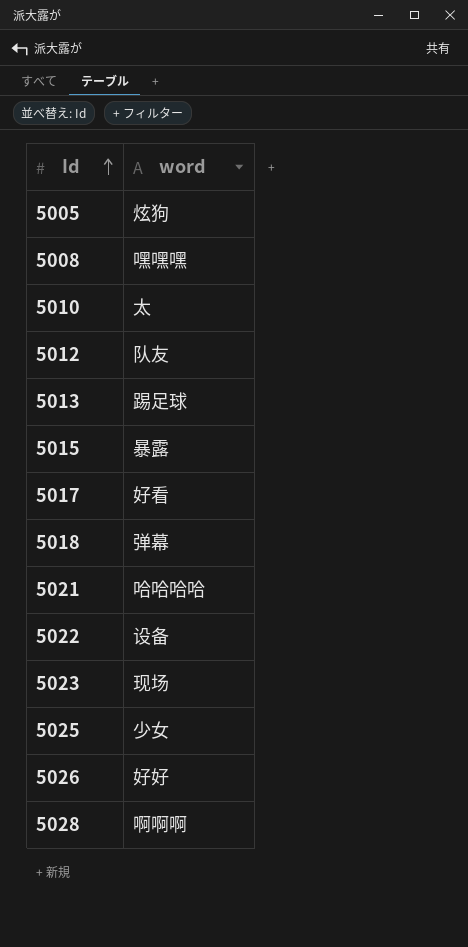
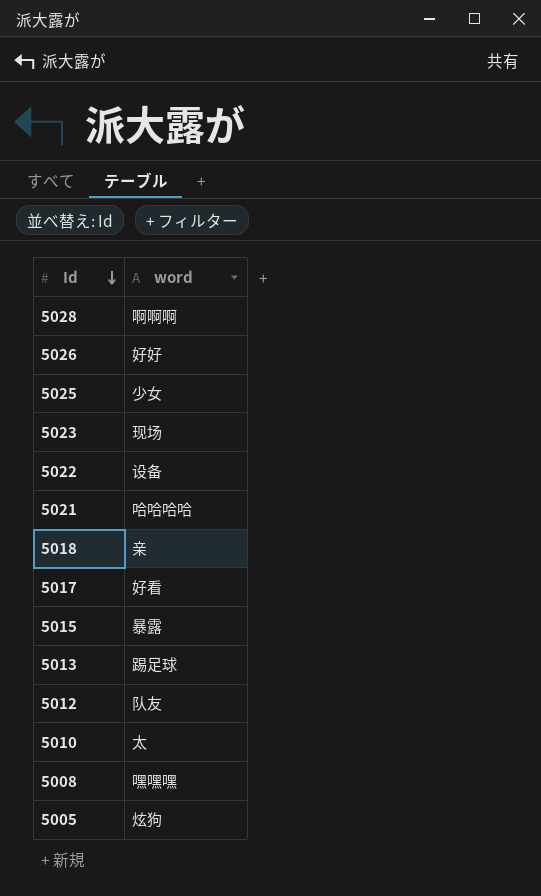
row order: Id ascending -> Id descending
5018 | word: 弹幕 -> 亲

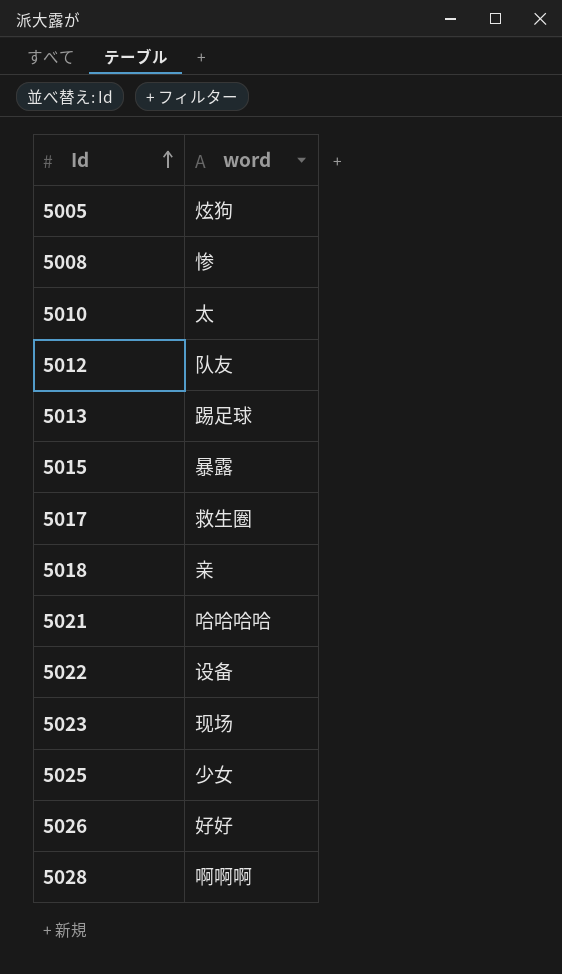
row order: Id descending -> Id ascending
5008 | word: 嘿嘿嘿 -> 惨
5017 | word: 好看 -> 救生圈

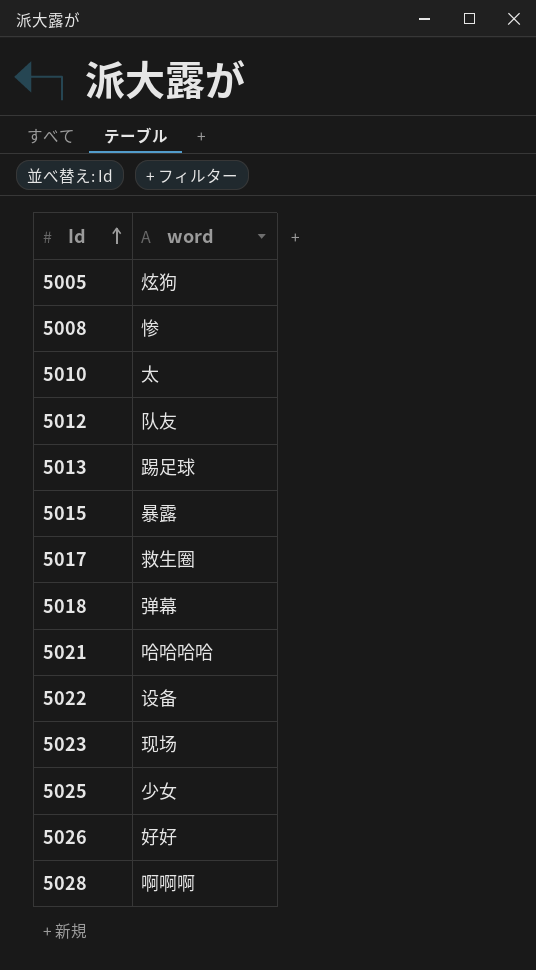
5018 | word: 亲 -> 弹幕

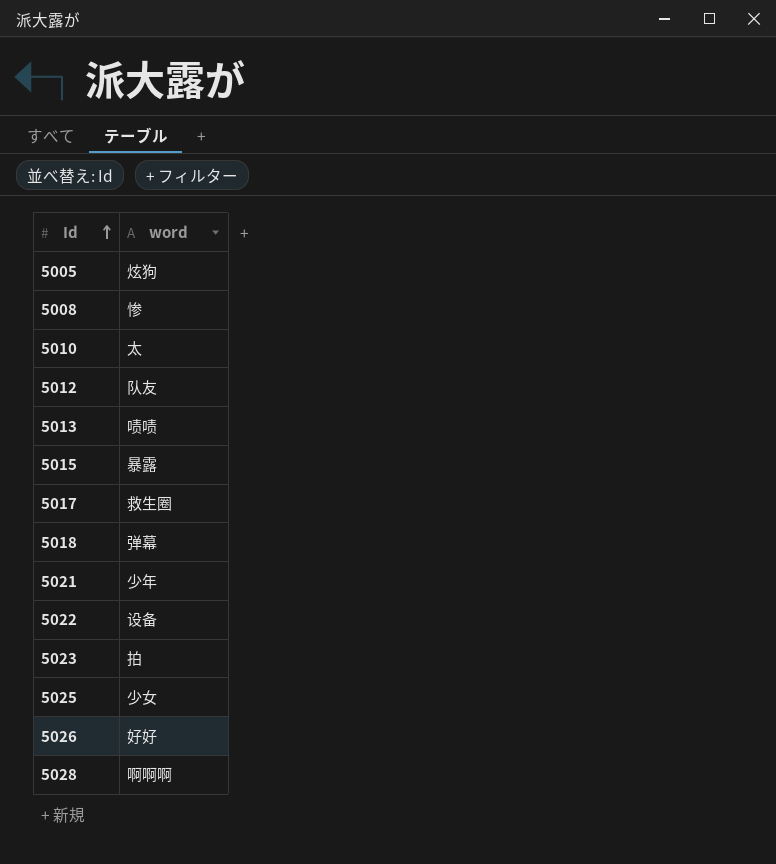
5013 | word: 踢足球 -> 啧啧
5021 | word: 哈哈哈哈 -> 少年
5023 | word: 现场 -> 拍

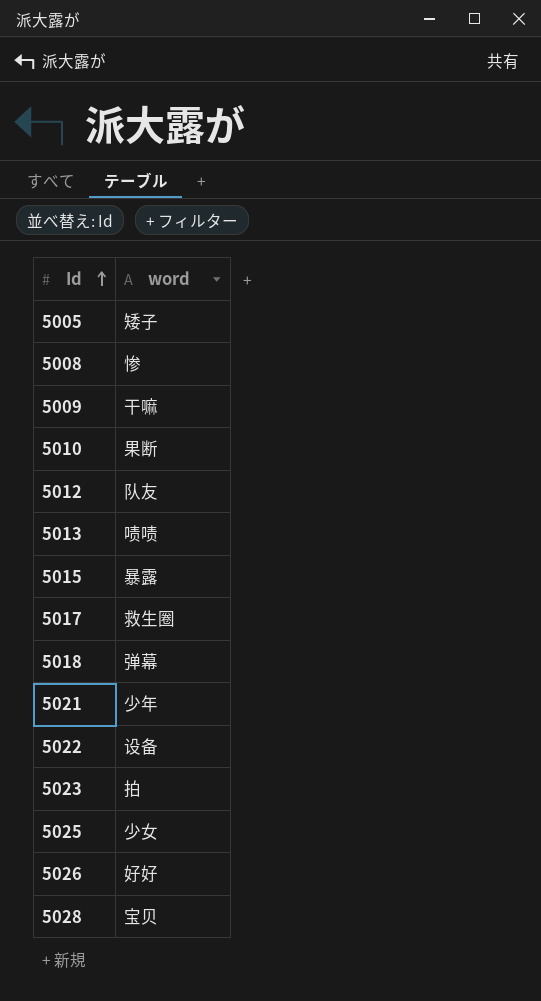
5005 | word: 炫狗 -> 矮子
row 5009: none -> 干嘛
5010 | word: 太 -> 果断
5028 | word: 啊啊啊 -> 宝贝

